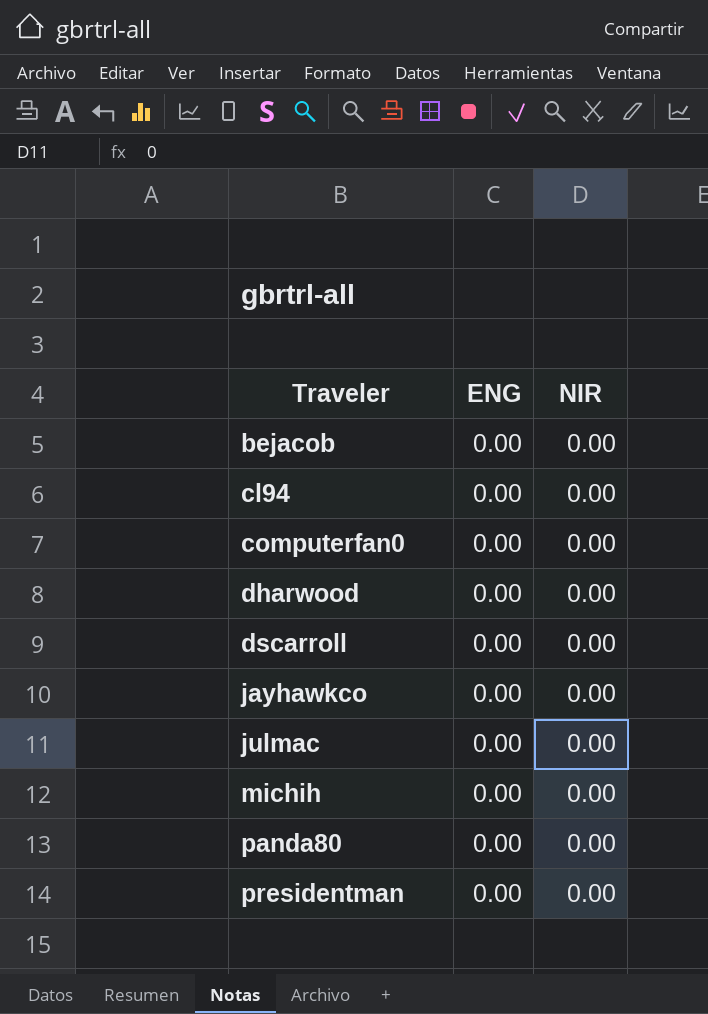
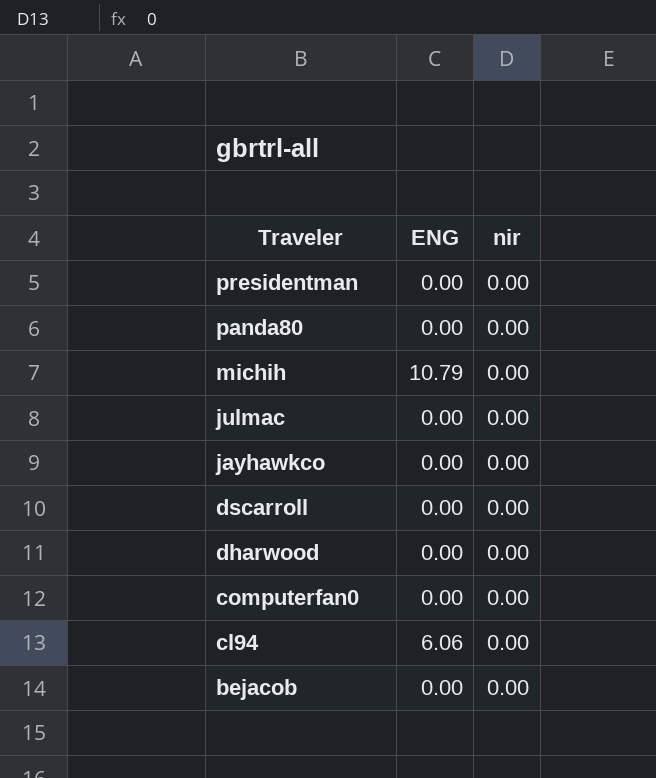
row order: Traveler ascending -> Traveler descending
column name: NIR -> nir
michih | ENG: 0.00 -> 10.79
cl94 | ENG: 0.00 -> 6.06

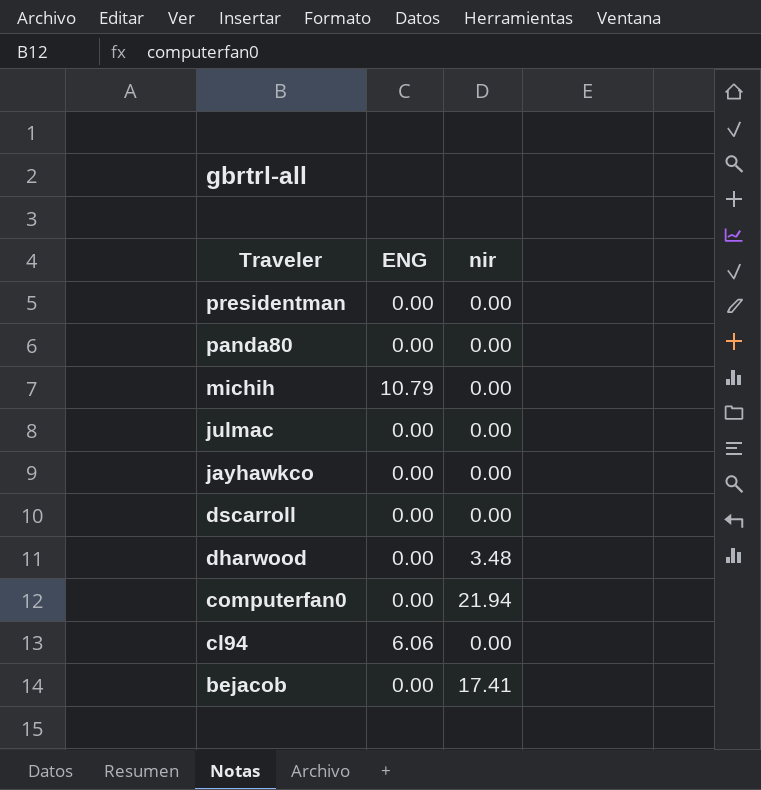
dharwood | nir: 0.00 -> 3.48
computerfan0 | nir: 0.00 -> 21.94
bejacob | nir: 0.00 -> 17.41

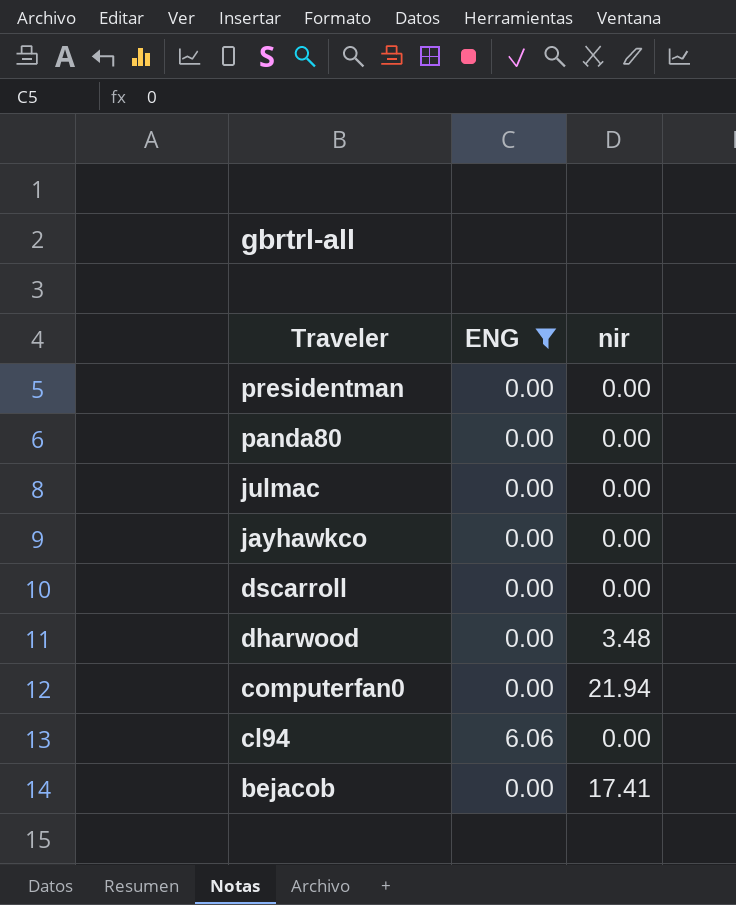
filter: none -> ENG != 10.79

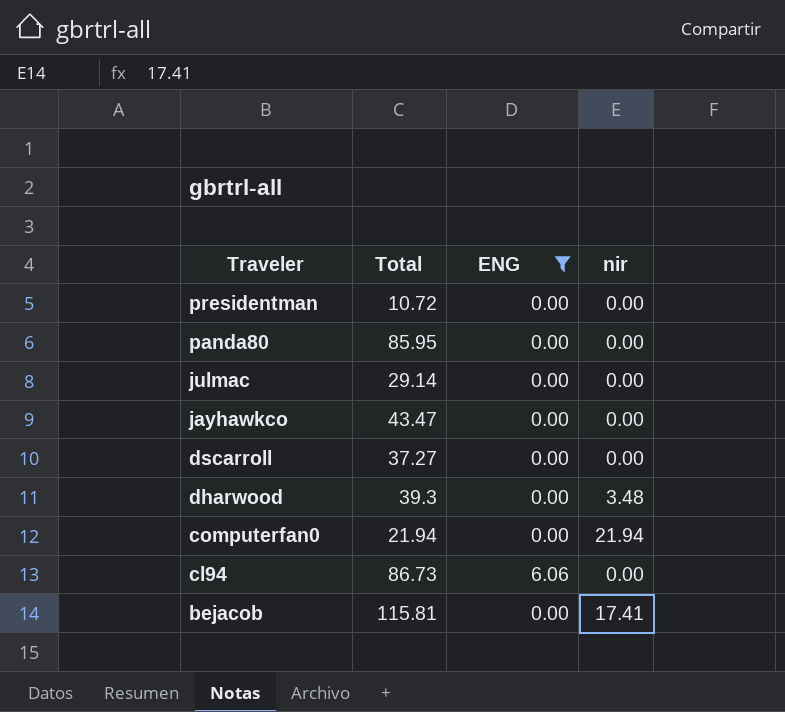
column Total | position: none -> 2

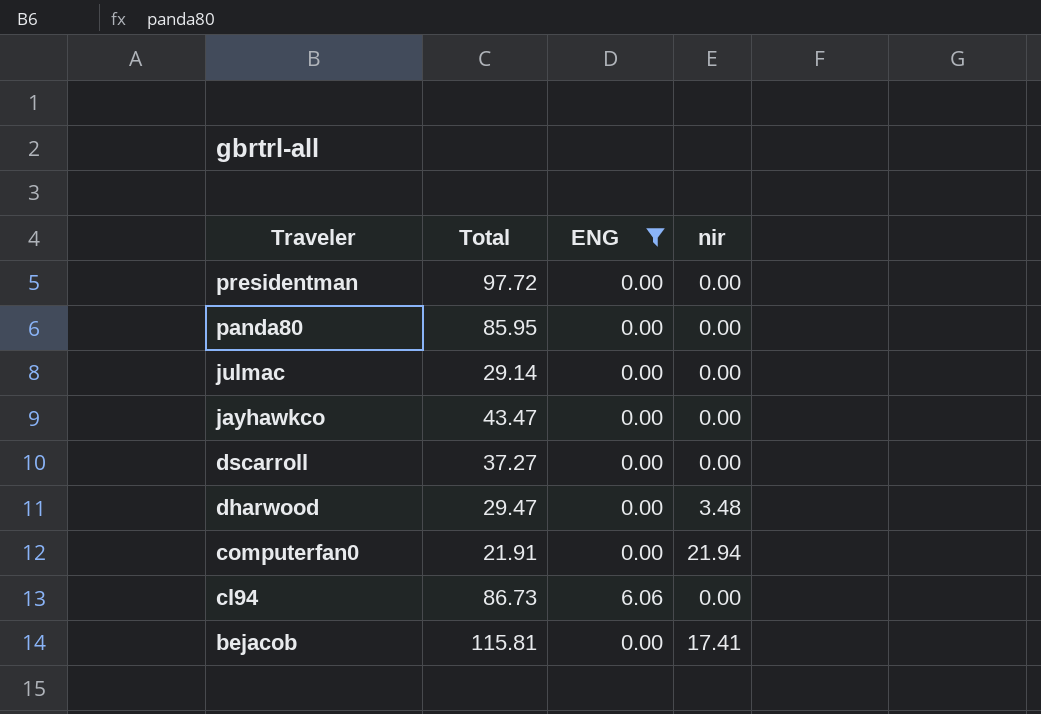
presidentman | Total: 10.72 -> 97.72
dharwood | Total: 39.3 -> 29.47
computerfan0 | Total: 21.94 -> 21.91

